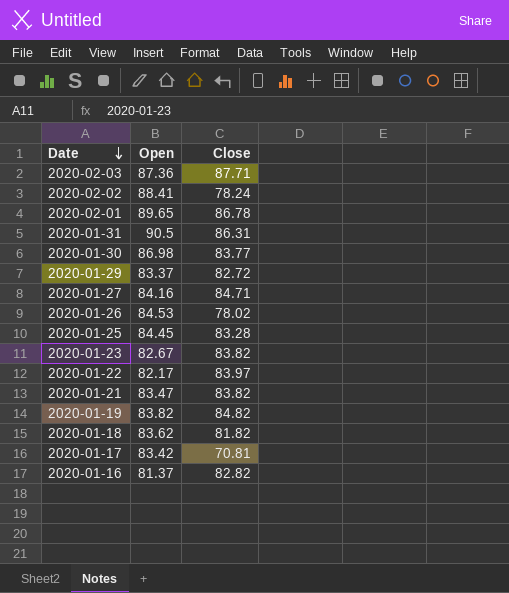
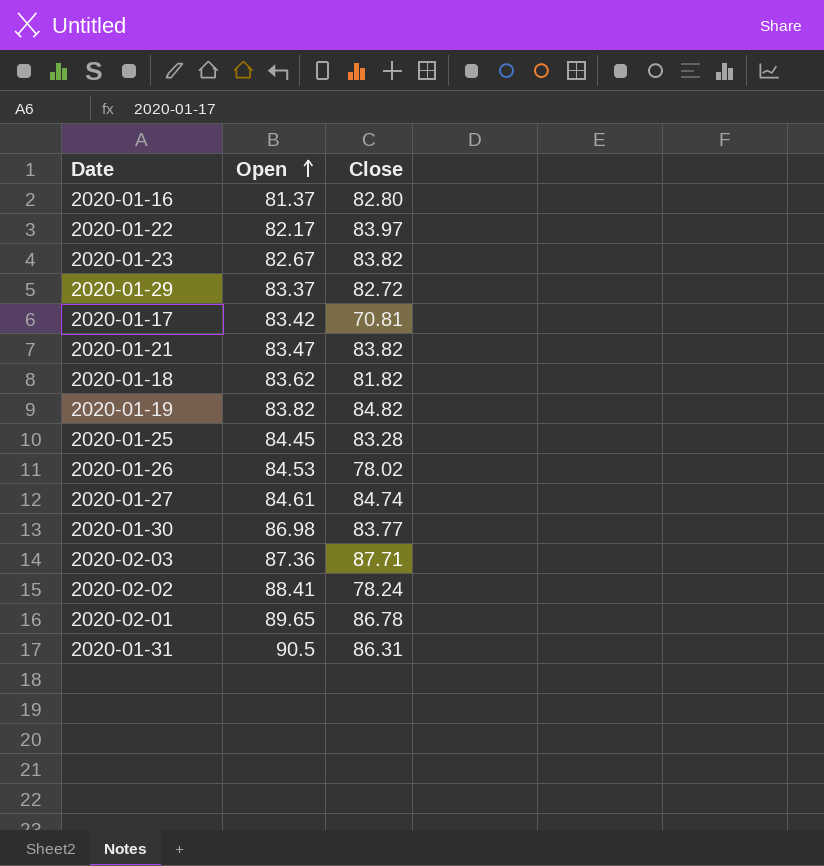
row order: Date descending -> Open ascending
2020-01-16 | Close: 82.82 -> 82.80
2020-01-27 | Open: 84.16 -> 84.61
2020-01-27 | Close: 84.71 -> 84.74

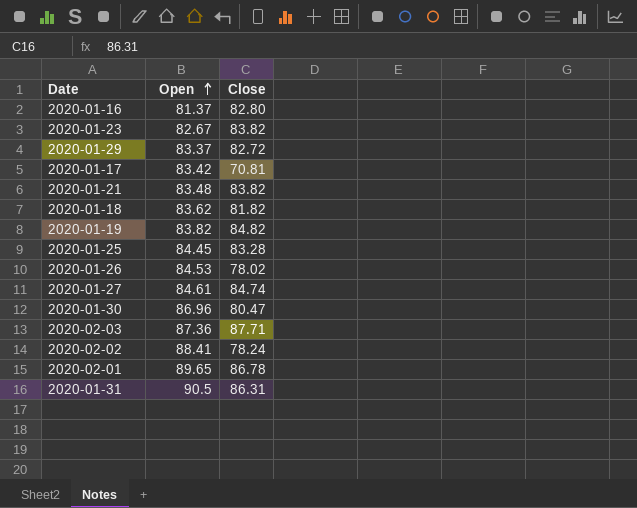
row 2020-01-22: 82.17 | 83.97 -> none
2020-01-21 | Open: 83.47 -> 83.48
2020-01-30 | Open: 86.98 -> 86.96
2020-01-30 | Close: 83.77 -> 80.47

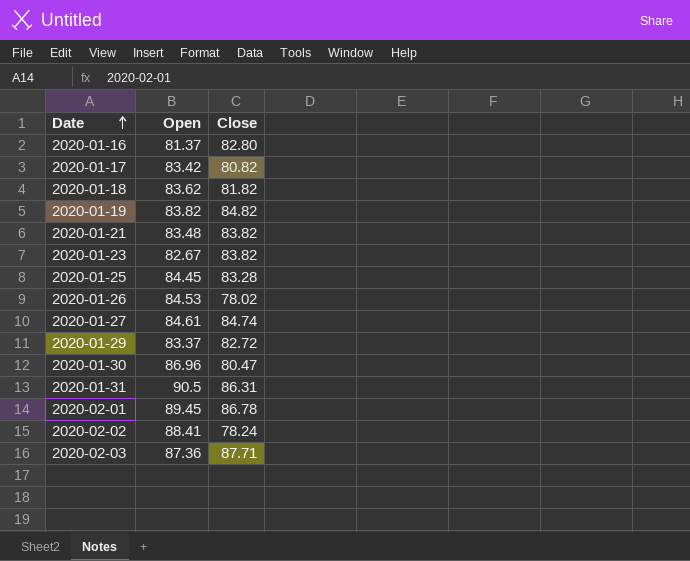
row order: Open ascending -> Date ascending
2020-01-17 | Close: 70.81 -> 80.82
2020-02-01 | Open: 89.65 -> 89.45

